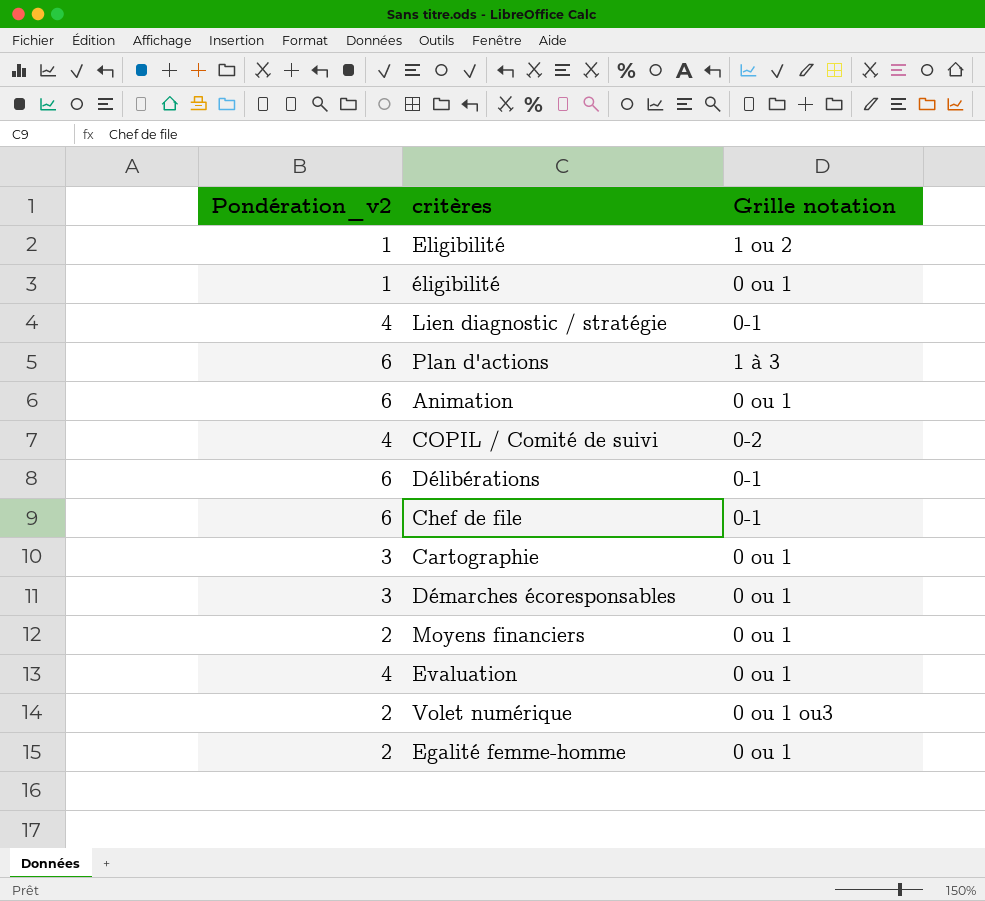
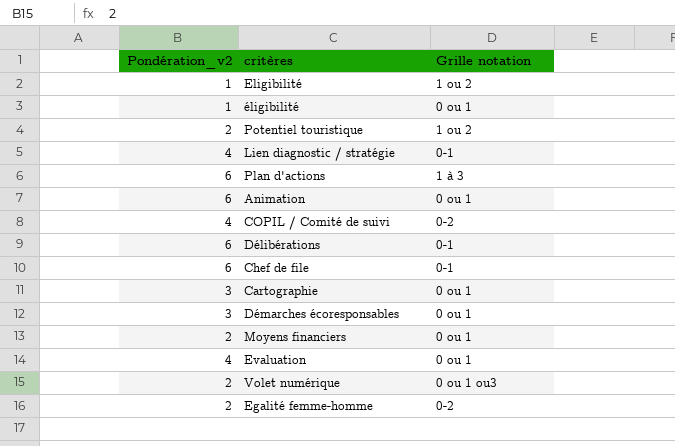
row Potentiel touristique: none -> 2 | 1 ou 2
Egalité femme-homme | Grille notation: 0 ou 1 -> 0-2

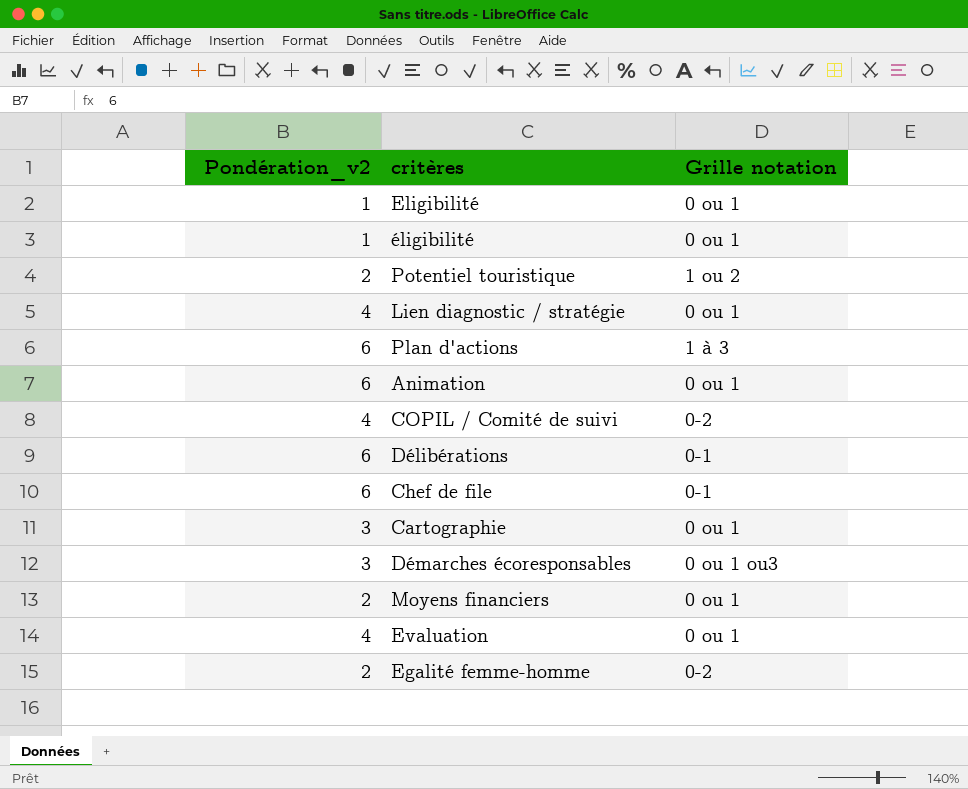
row Volet numérique: 2 | 0 ou 1 ou3 -> none
Eligibilité | Grille notation: 1 ou 2 -> 0 ou 1
Lien diagnostic / stratégie | Grille notation: 0-1 -> 0 ou 1
Démarches écoresponsables | Grille notation: 0 ou 1 -> 0 ou 1 ou3

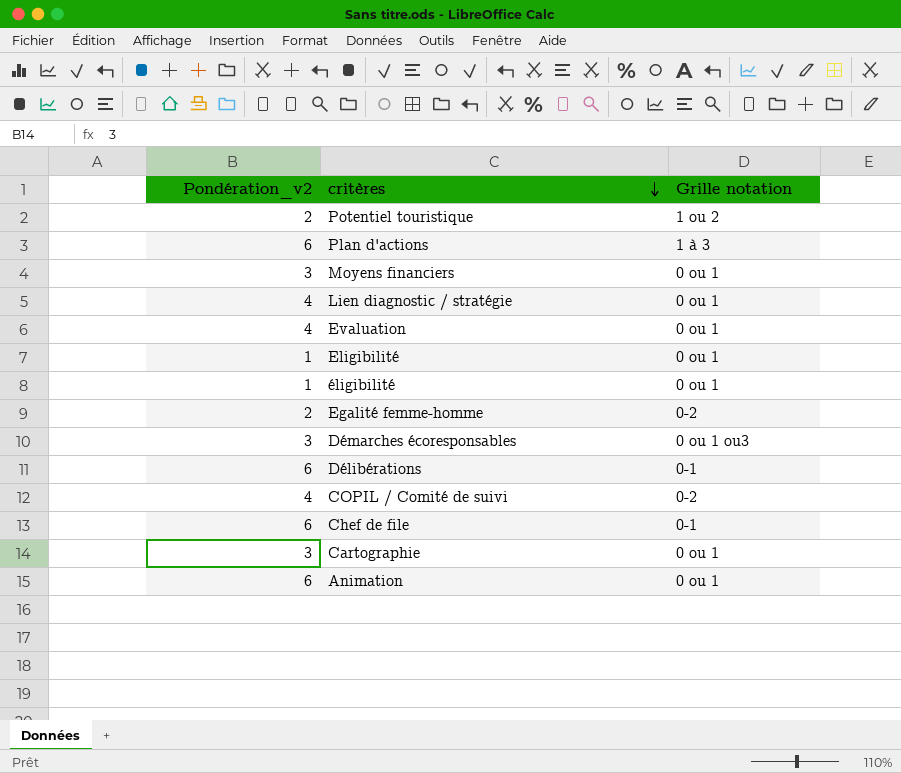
row order: none -> critères descending
Moyens financiers | Pondération_v2: 2 -> 3

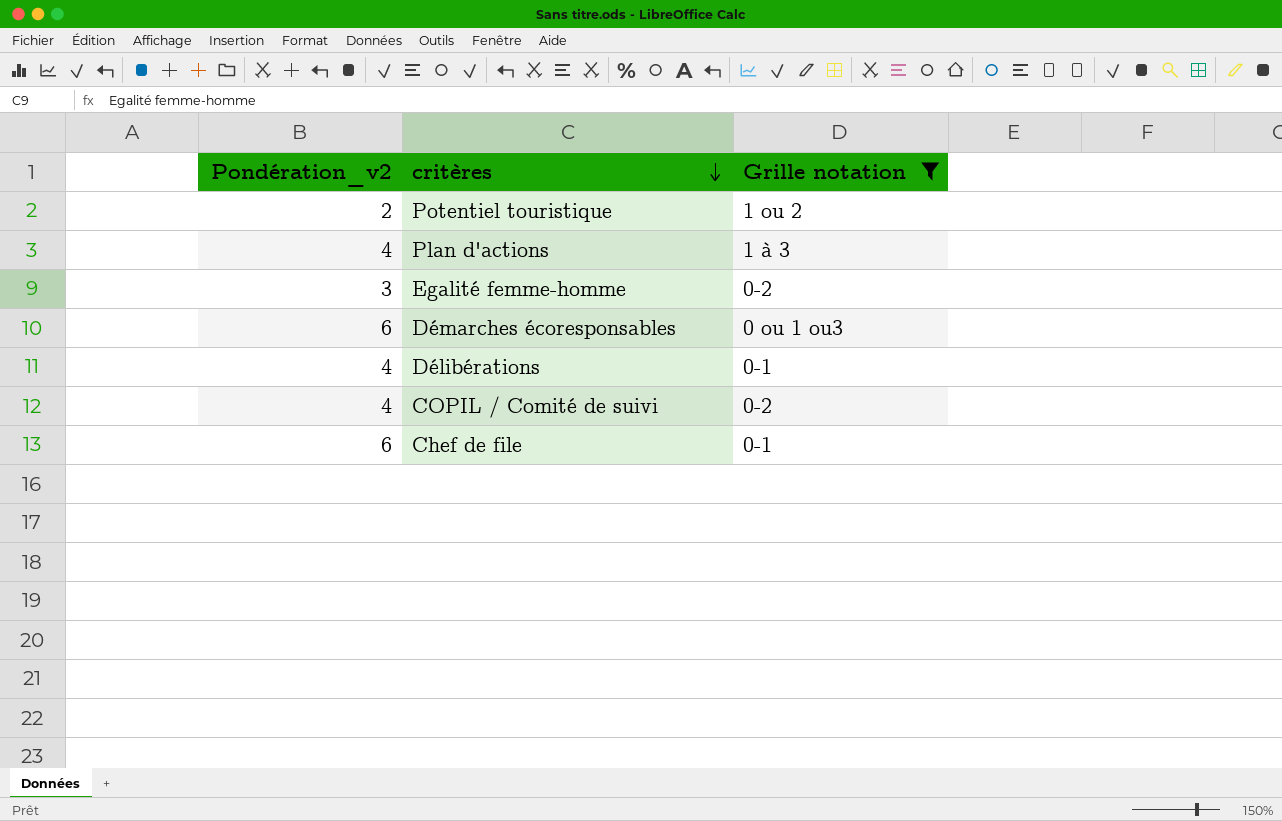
filter: none -> Grille notation != 0 ou 1
Plan d'actions | Pondération_v2: 6 -> 4
Egalité femme-homme | Pondération_v2: 2 -> 3
Démarches écoresponsables | Pondération_v2: 3 -> 6
Délibérations | Pondération_v2: 6 -> 4

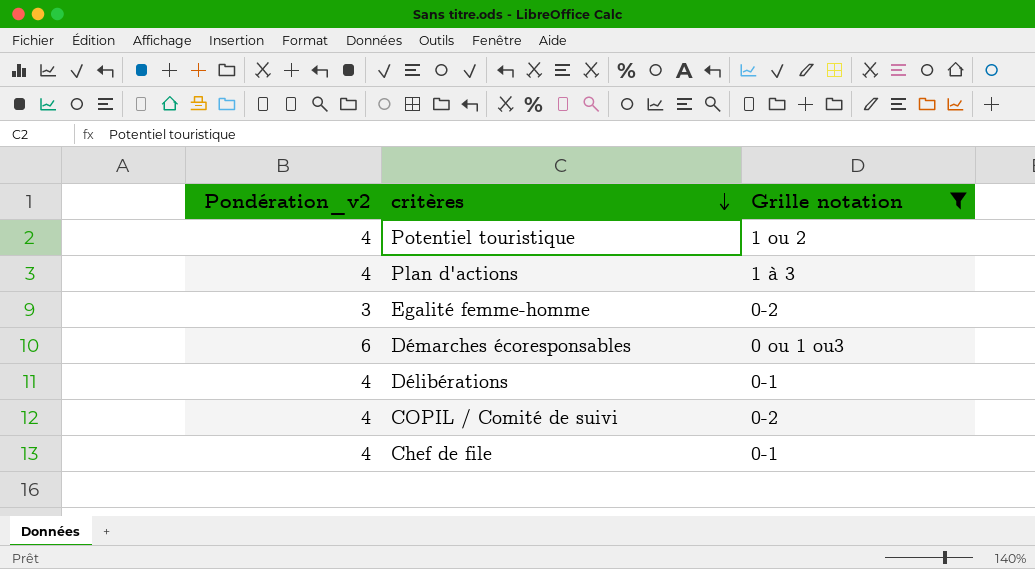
Potentiel touristique | Pondération_v2: 2 -> 4
Chef de file | Pondération_v2: 6 -> 4

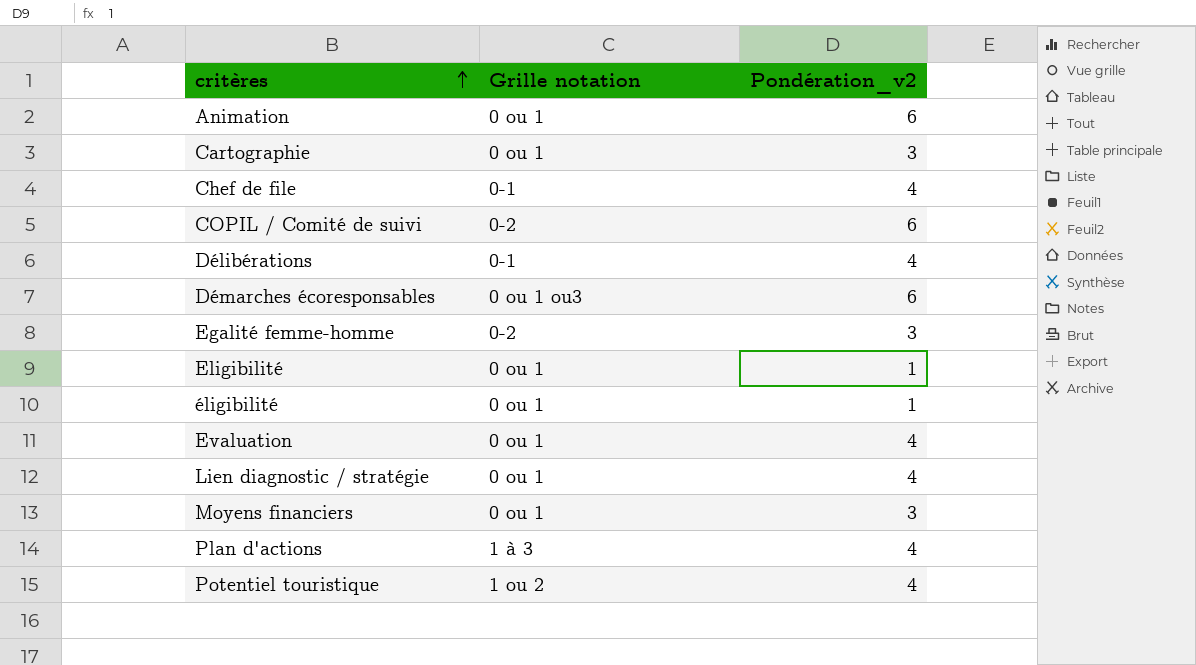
filter: Grille notation != 0 ou 1 -> none
row order: critères descending -> critères ascending
column Pondération_v2 | position: 1 -> 3
COPIL / Comité de suivi | Pondération_v2: 4 -> 6

